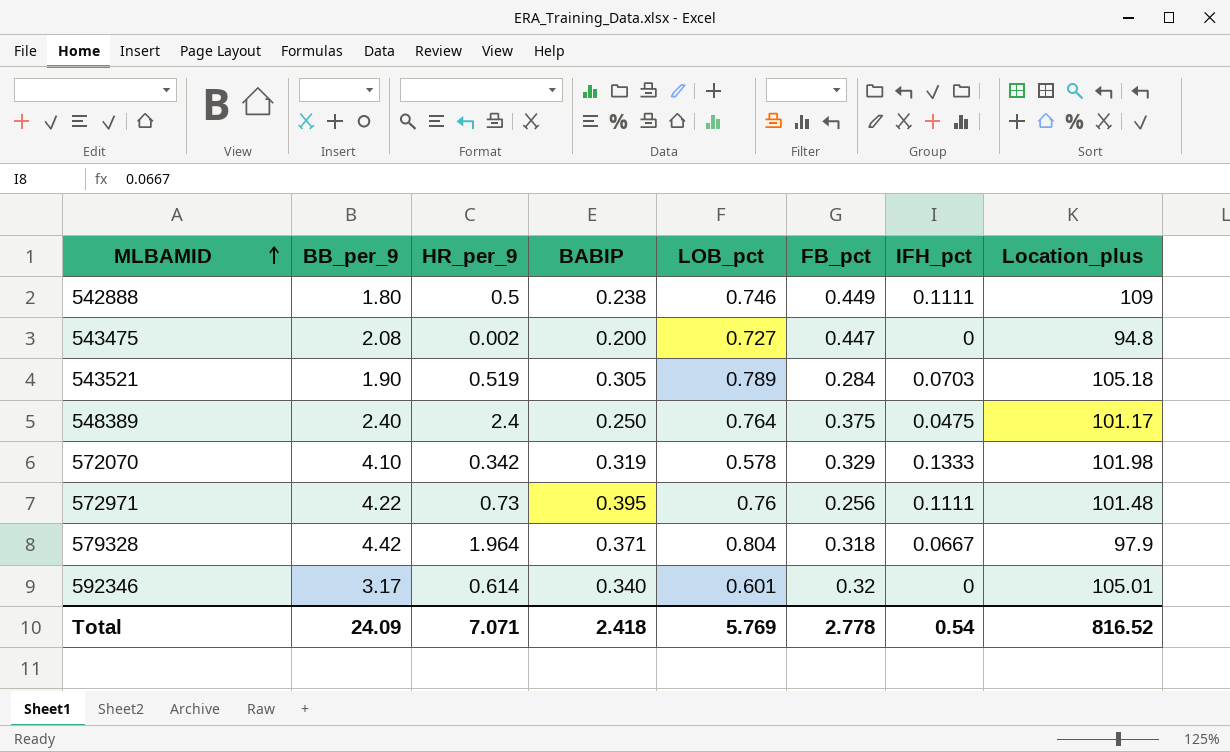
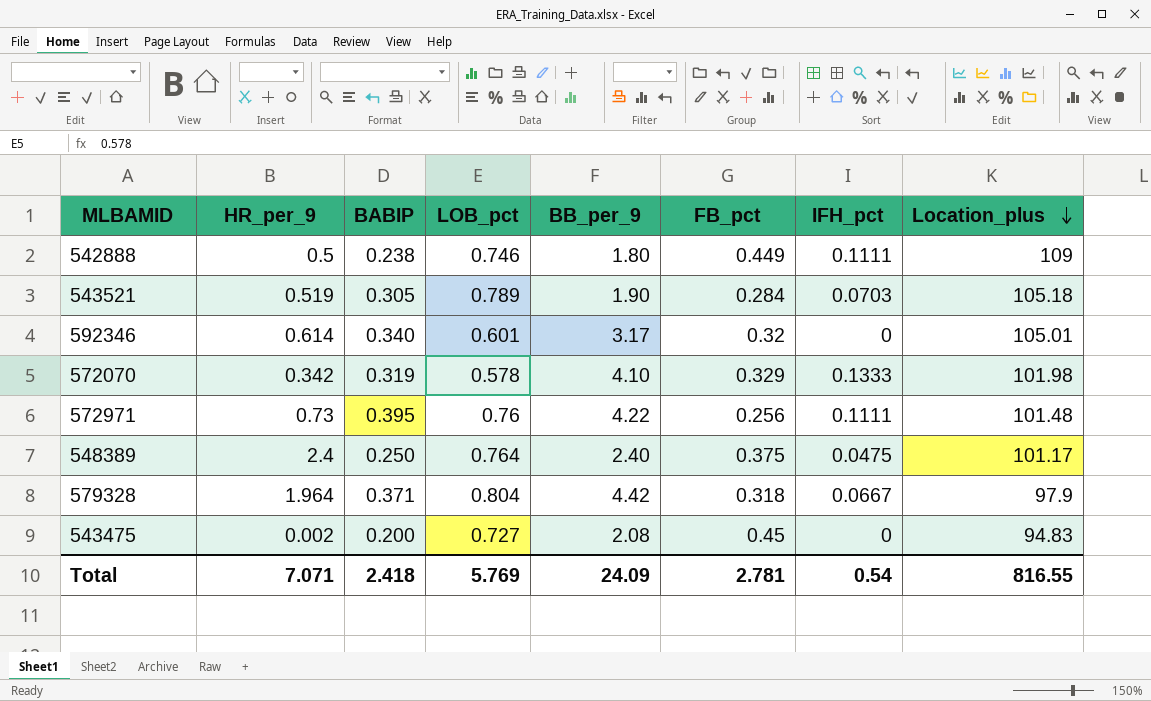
row order: MLBAMID ascending -> Location_plus descending
column BB_per_9 | position: 2 -> 5
543475 | FB_pct: 0.447 -> 0.45
543475 | Location_plus: 94.8 -> 94.83
Total | FB_pct: 2.778 -> 2.781
Total | Location_plus: 816.52 -> 816.55

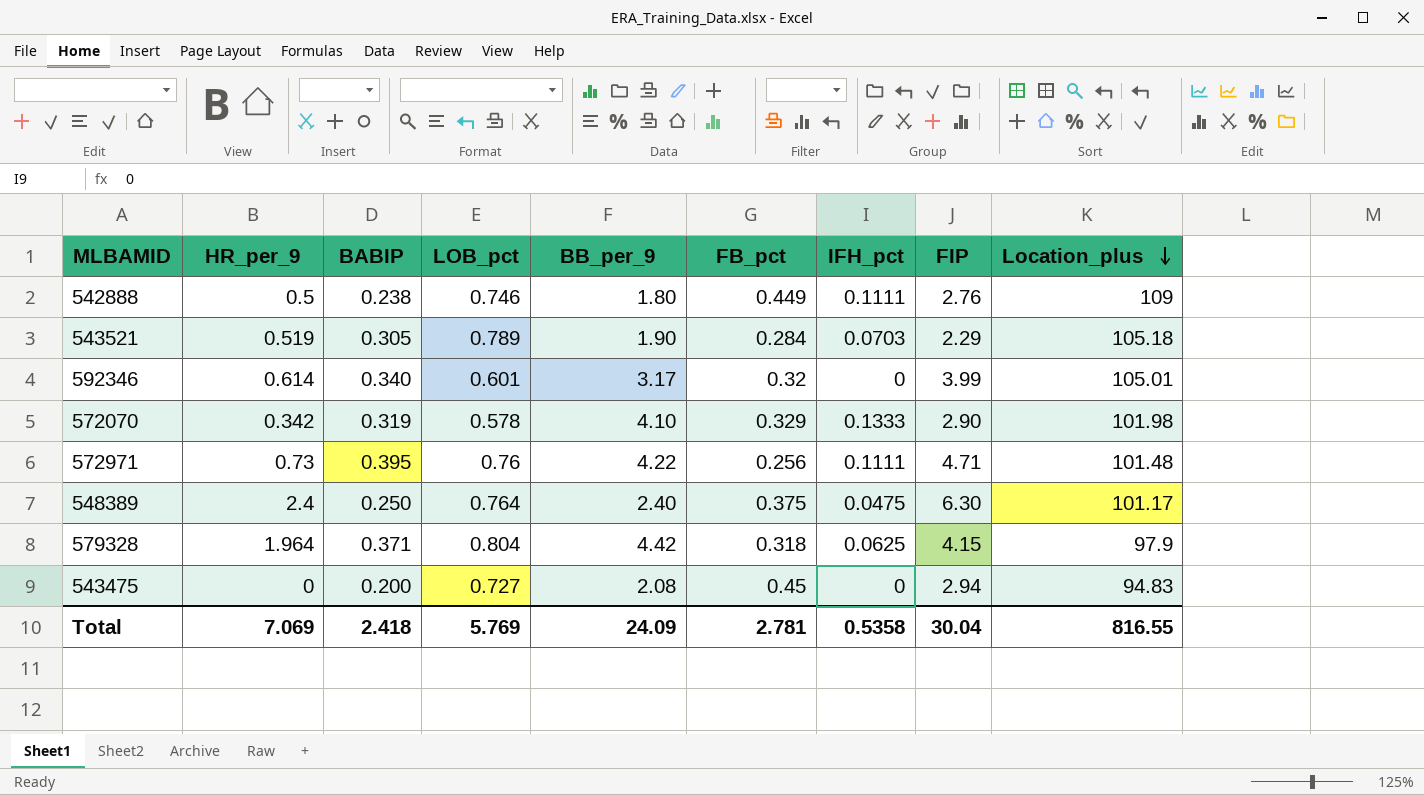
column FIP | position: none -> 8
579328 | IFH_pct: 0.0667 -> 0.0625
543475 | HR_per_9: 0.002 -> 0
Total | HR_per_9: 7.071 -> 7.069
Total | IFH_pct: 0.54 -> 0.5358

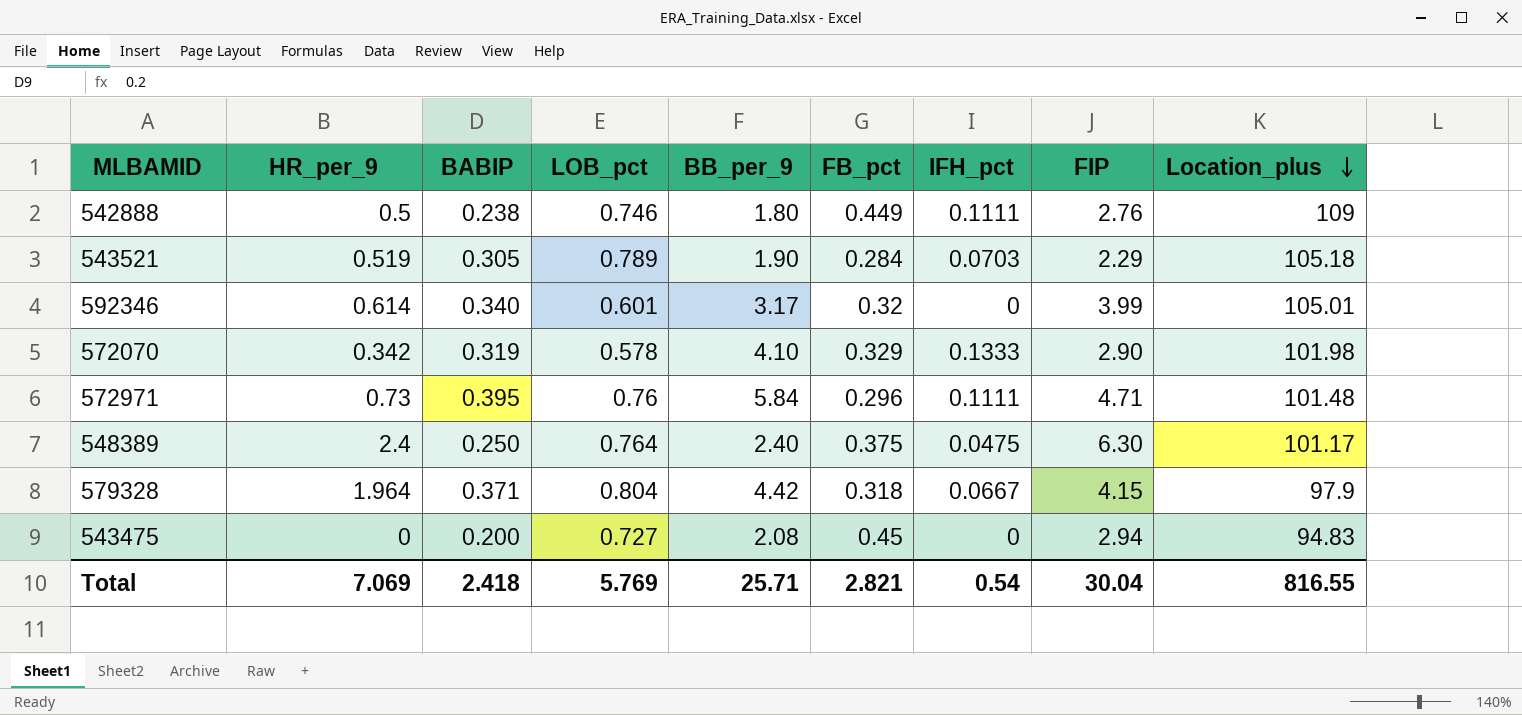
572971 | BB_per_9: 4.22 -> 5.84
572971 | FB_pct: 0.256 -> 0.296
579328 | IFH_pct: 0.0625 -> 0.0667
Total | BB_per_9: 24.09 -> 25.71
Total | FB_pct: 2.781 -> 2.821
Total | IFH_pct: 0.5358 -> 0.54

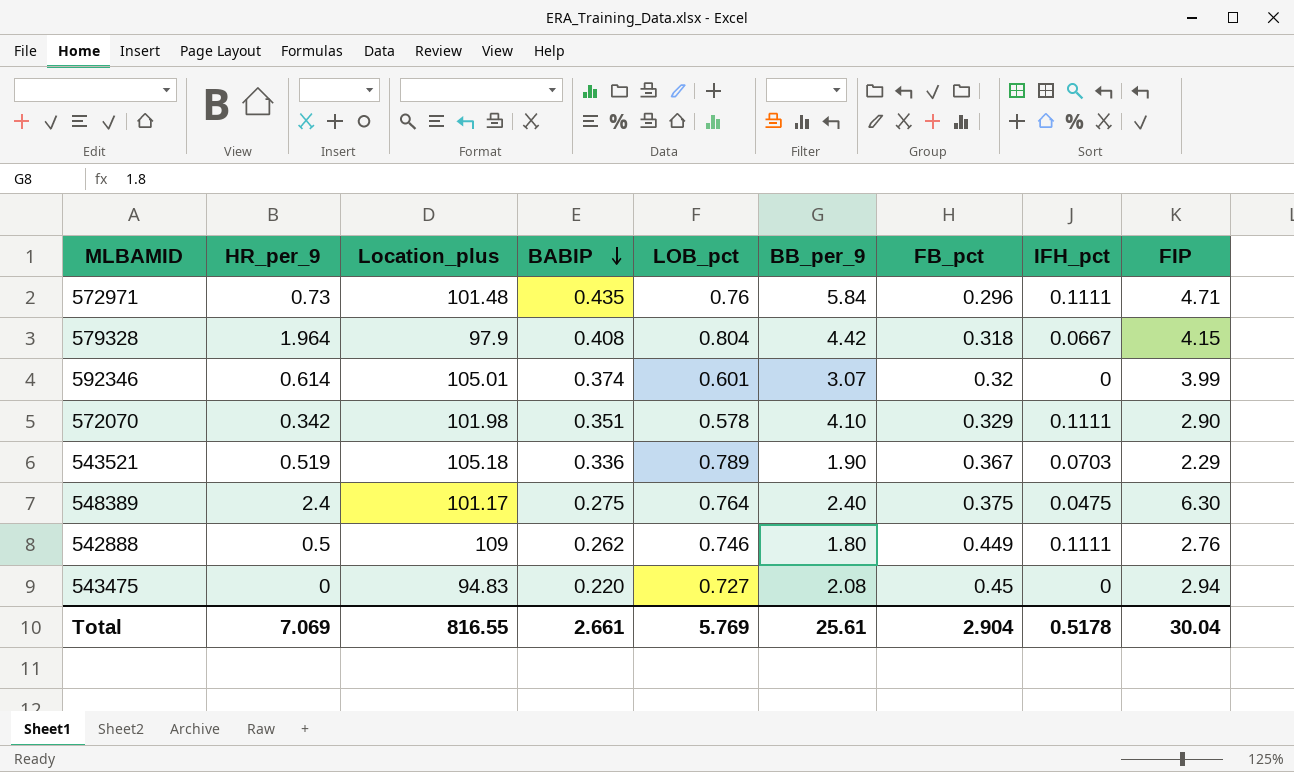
row order: Location_plus descending -> BABIP descending
column Location_plus | position: 9 -> 3
572971 | BABIP: 0.395 -> 0.435
579328 | BABIP: 0.371 -> 0.408
592346 | BABIP: 0.340 -> 0.374
592346 | BB_per_9: 3.17 -> 3.07
572070 | BABIP: 0.319 -> 0.351
572070 | IFH_pct: 0.1333 -> 0.1111
543521 | BABIP: 0.305 -> 0.336
543521 | FB_pct: 0.284 -> 0.367
548389 | BABIP: 0.250 -> 0.275
542888 | BABIP: 0.238 -> 0.262
543475 | BABIP: 0.200 -> 0.220
Total | BABIP: 2.418 -> 2.661
Total | BB_per_9: 25.71 -> 25.61
Total | FB_pct: 2.821 -> 2.904
Total | IFH_pct: 0.54 -> 0.5178

